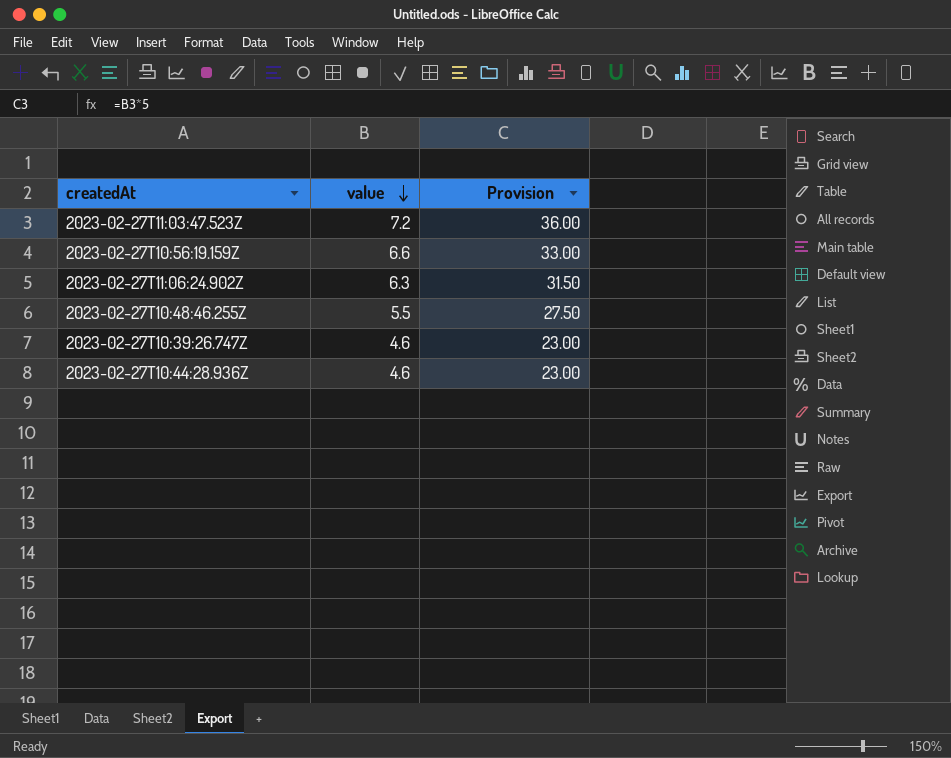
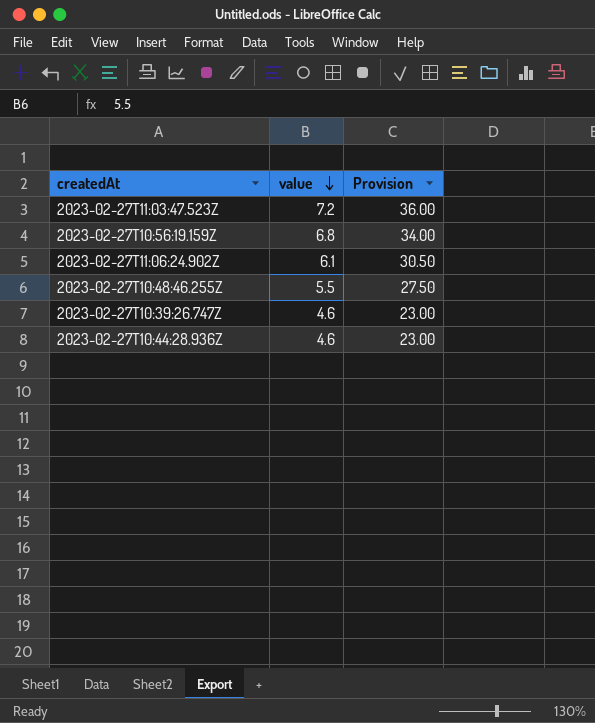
2023-02-27T10:56:19.159Z | value: 6.6 -> 6.8
2023-02-27T10:56:19.159Z | Provision: 33.00 -> 34.00
2023-02-27T11:06:24.902Z | value: 6.3 -> 6.1
2023-02-27T11:06:24.902Z | Provision: 31.50 -> 30.50

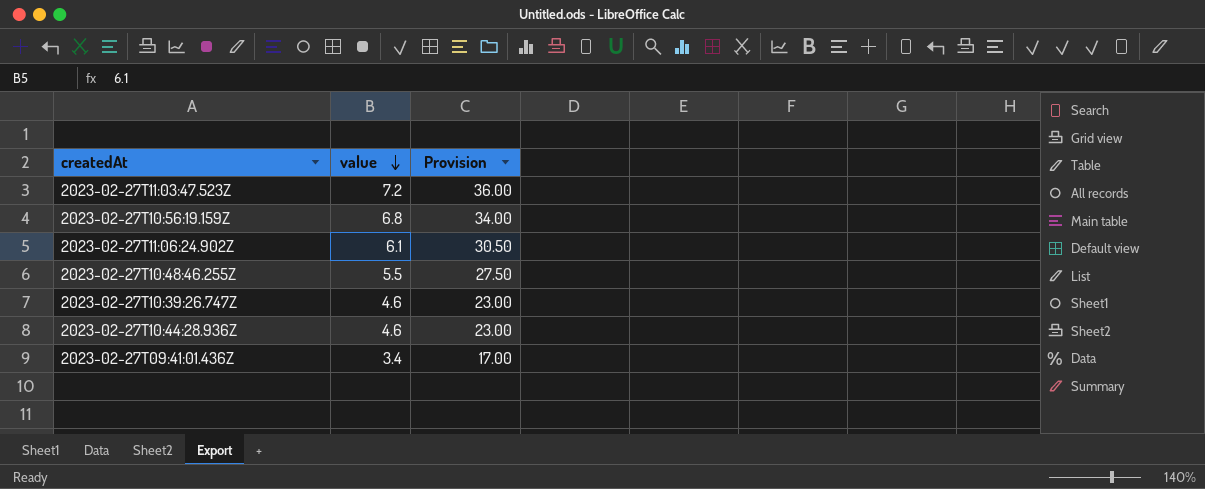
row 2023-02-27T09:41:01.436Z: none -> 3.4 | 17.00

